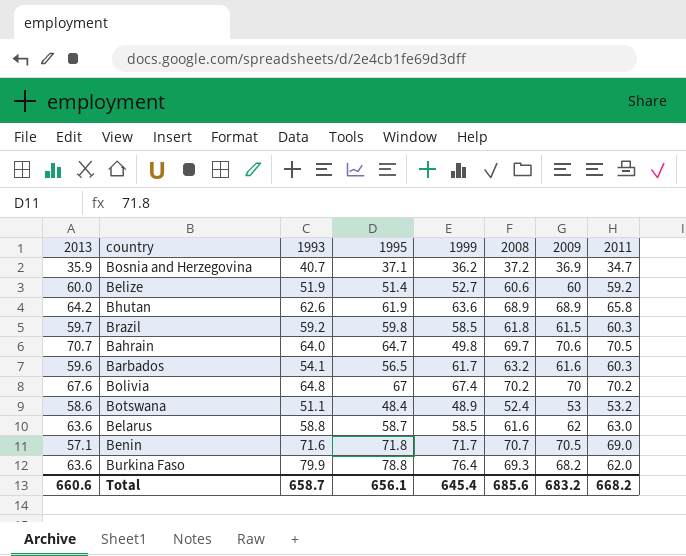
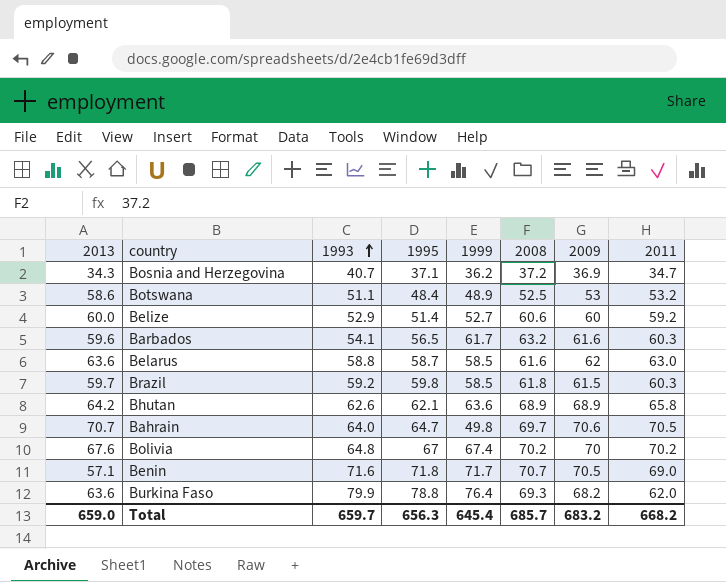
row order: none -> 1993 ascending
Bosnia and Herzegovina | 2013: 35.9 -> 34.3
Botswana | 2008: 52.4 -> 52.5
Belize | 1993: 51.9 -> 52.9
Bhutan | 1995: 61.9 -> 62.1
Total | 2013: 660.6 -> 659.0
Total | 1993: 658.7 -> 659.7
Total | 1995: 656.1 -> 656.3
Total | 2008: 685.6 -> 685.7

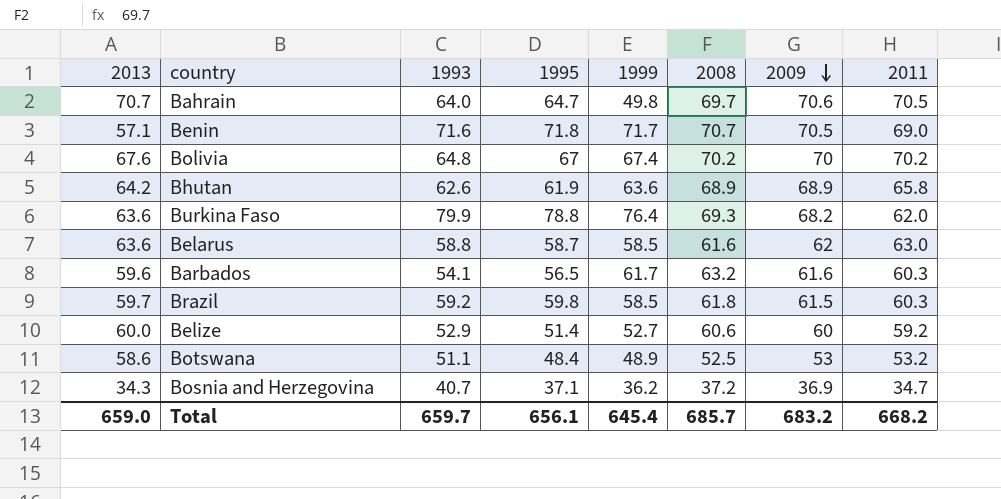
row order: 1993 ascending -> 2009 descending
Bhutan | 1995: 62.1 -> 61.9
Total | 1995: 656.3 -> 656.1

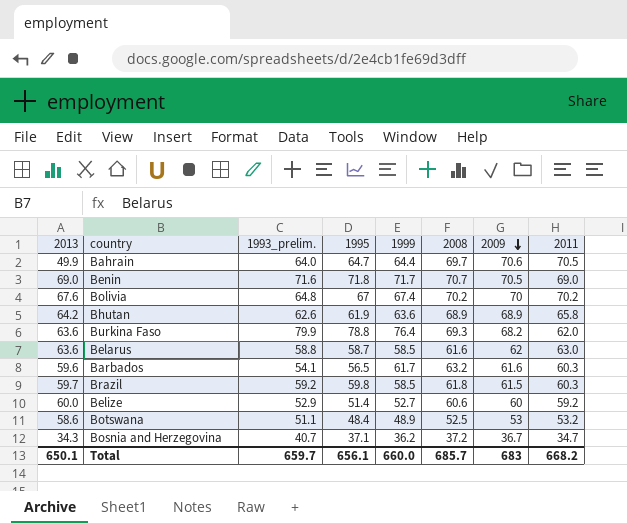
column name: 1993 -> 1993_prelim.
Bahrain | 2013: 70.7 -> 49.9
Bahrain | 1999: 49.8 -> 64.4
Benin | 2013: 57.1 -> 69.0
Bosnia and Herzegovina | 2009: 36.9 -> 36.7
Total | 2013: 659.0 -> 650.1
Total | 1999: 645.4 -> 660.0
Total | 2009: 683.2 -> 683

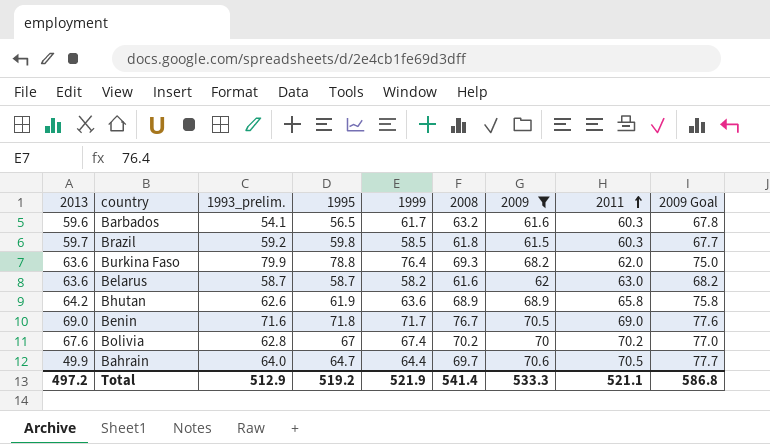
filter: none -> 2009 >= 61.5
row order: 2009 descending -> 2011 ascending
column 2009 Goal | formula: none -> [2009] * 1.1
Belarus | 1993_prelim.: 58.8 -> 58.7
Belarus | 1999: 58.5 -> 58.2
Benin | 2008: 70.7 -> 76.7
Bolivia | 1993_prelim.: 64.8 -> 62.8
Total | 2013: 650.1 -> 497.2
Total | 1993_prelim.: 659.7 -> 512.9
Total | 1995: 656.1 -> 519.2
Total | 1999: 660.0 -> 521.9
Total | 2008: 685.7 -> 541.4
Total | 2009: 683 -> 533.3
Total | 2011: 668.2 -> 521.1

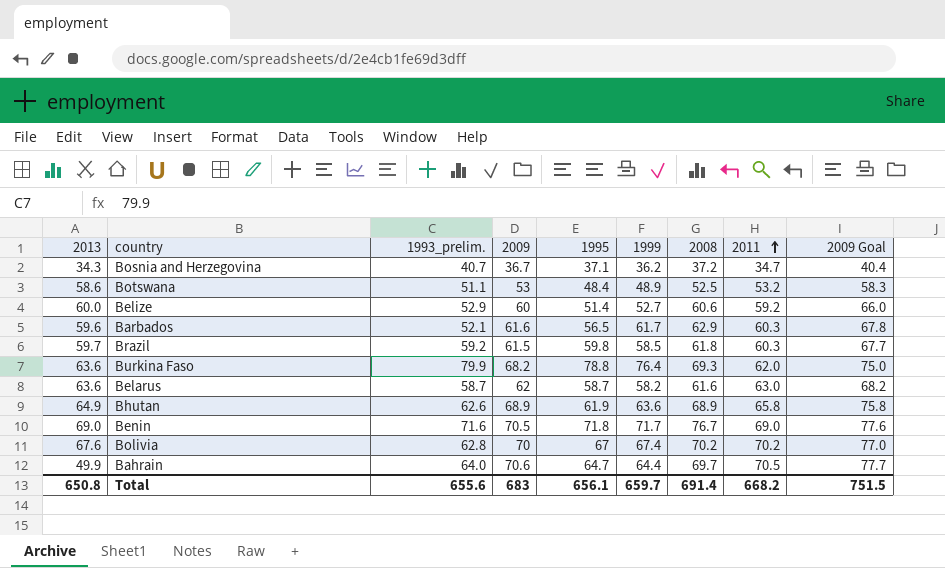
filter: 2009 >= 61.5 -> none
column 2009 | position: 7 -> 4
Barbados | 1993_prelim.: 54.1 -> 52.1
Barbados | 2008: 63.2 -> 62.9
Bhutan | 2013: 64.2 -> 64.9
Total | 2013: 497.2 -> 650.8
Total | 1993_prelim.: 512.9 -> 655.6
Total | 2009: 533.3 -> 683
Total | 1995: 519.2 -> 656.1
Total | 1999: 521.9 -> 659.7
Total | 2008: 541.4 -> 691.4
Total | 2011: 521.1 -> 668.2
Total | 2009 Goal: 586.8 -> 751.5

